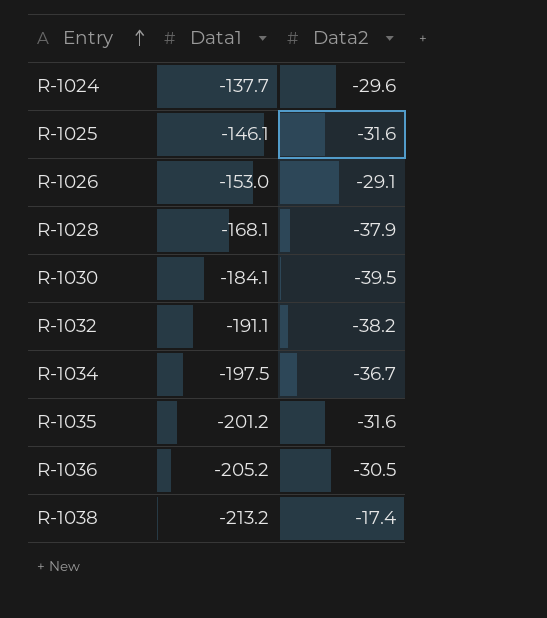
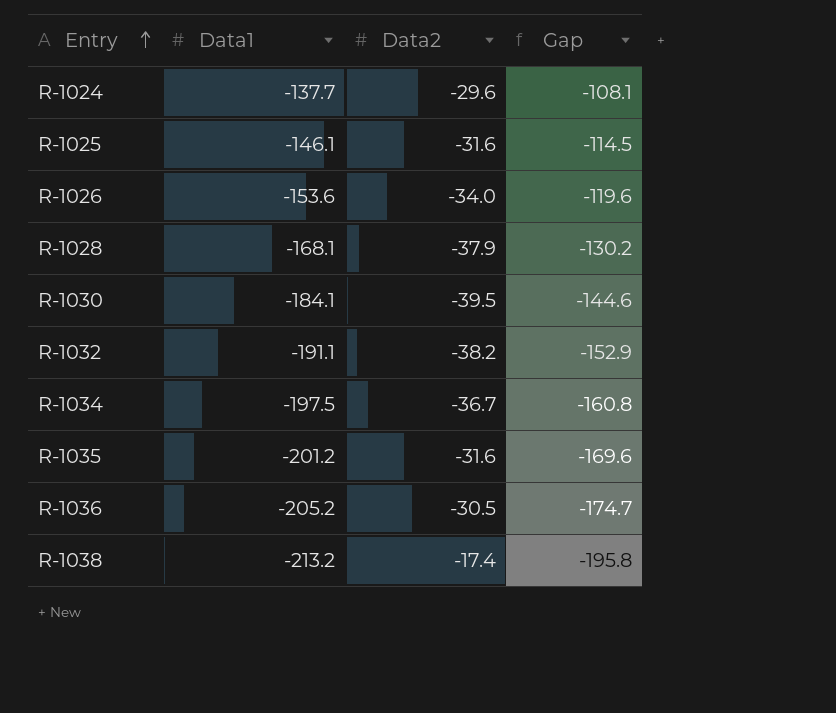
column Gap | formula: none -> [Data1] - [Data2]
R-1026 | Data1: -153.0 -> -153.6
R-1026 | Data2: -29.1 -> -34.0

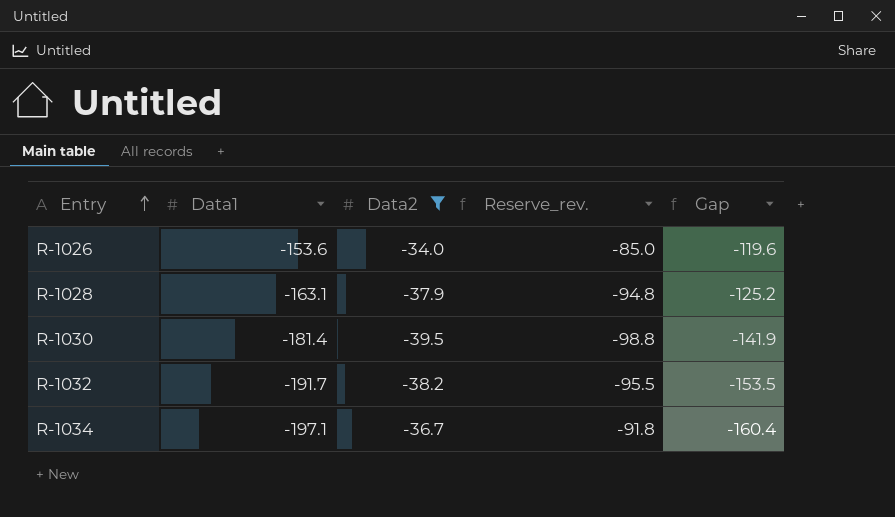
filter: none -> Data2 <= -34.0
column Reserve_rev. | formula: none -> [Data2] * 2.5
R-1028 | Data1: -168.1 -> -163.1
R-1028 | Gap: -130.2 -> -125.2
R-1030 | Data1: -184.1 -> -181.4
R-1030 | Gap: -144.6 -> -141.9
R-1032 | Data1: -191.1 -> -191.7
R-1032 | Gap: -152.9 -> -153.5
R-1034 | Data1: -197.5 -> -197.1
R-1034 | Gap: -160.8 -> -160.4

